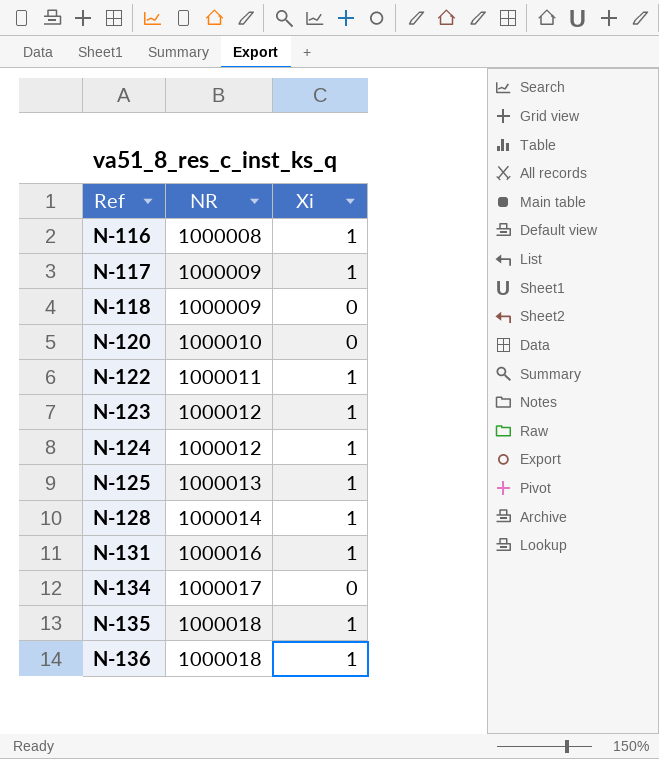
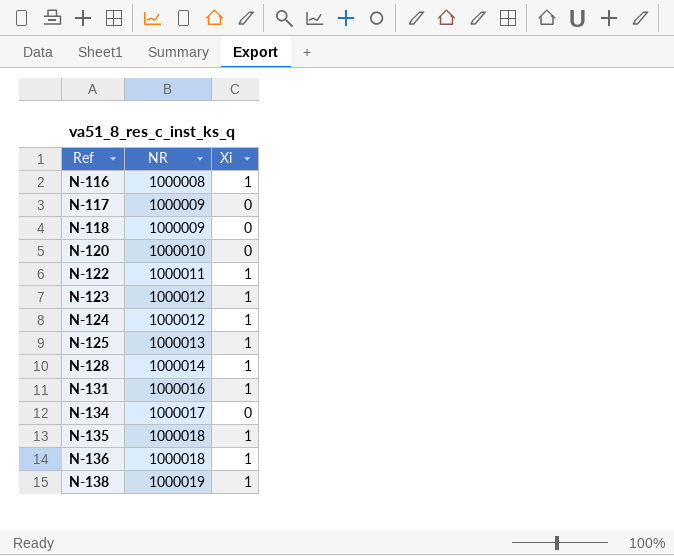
N-117 | Xi: 1 -> 0
row N-138: none -> 1000019 | 1

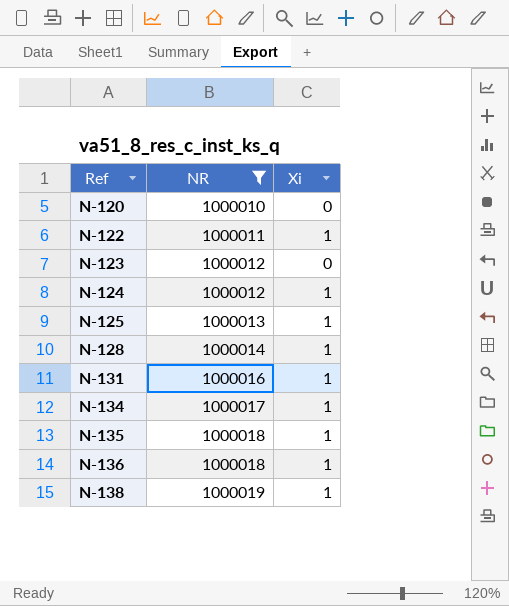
filter: none -> NR >= 1000010
N-123 | Xi: 1 -> 0
N-134 | Xi: 0 -> 1

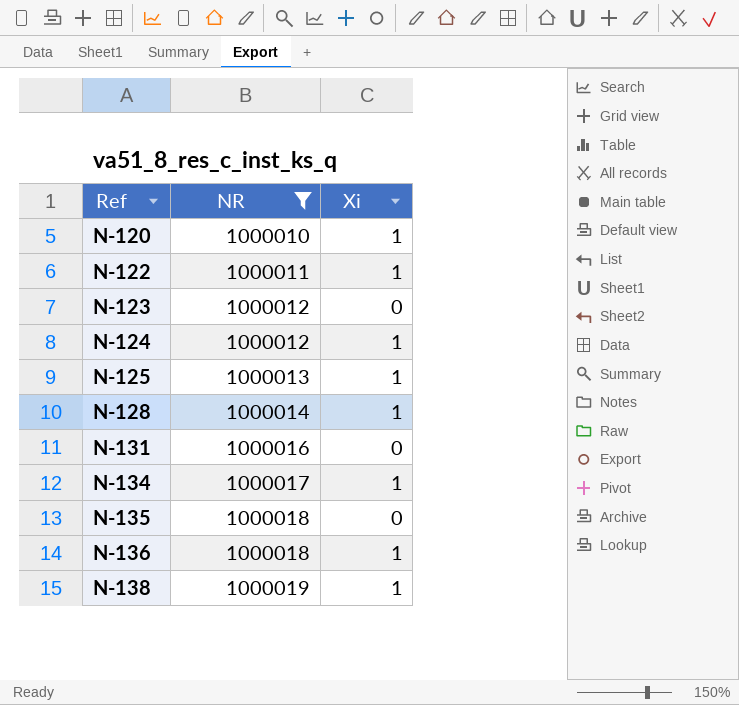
N-120 | Xi: 0 -> 1
N-131 | Xi: 1 -> 0
N-135 | Xi: 1 -> 0

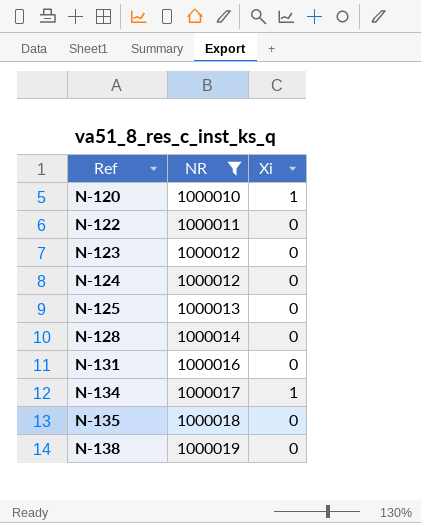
row N-136: 1000018 | 1 -> none
N-122 | Xi: 1 -> 0
N-124 | Xi: 1 -> 0
N-125 | Xi: 1 -> 0
N-128 | Xi: 1 -> 0
N-138 | Xi: 1 -> 0

